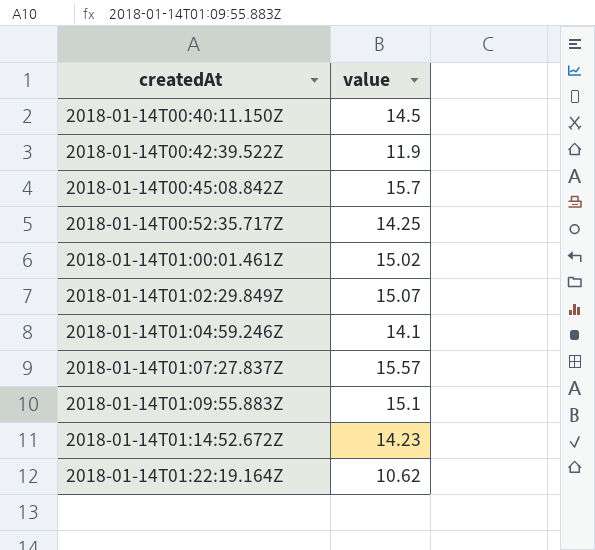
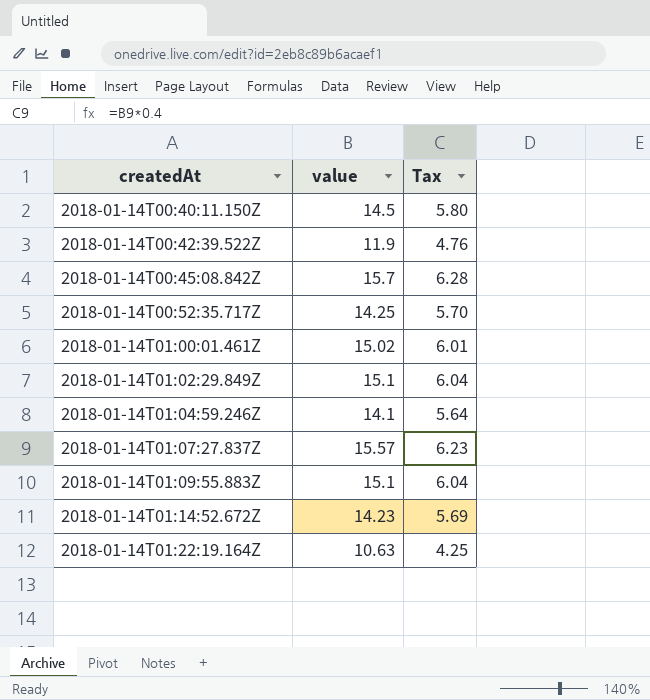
column Tax | formula: none -> [value] * 0.4
2018-01-14T01:02:29.849Z | value: 15.07 -> 15.1
2018-01-14T01:22:19.164Z | value: 10.62 -> 10.63

